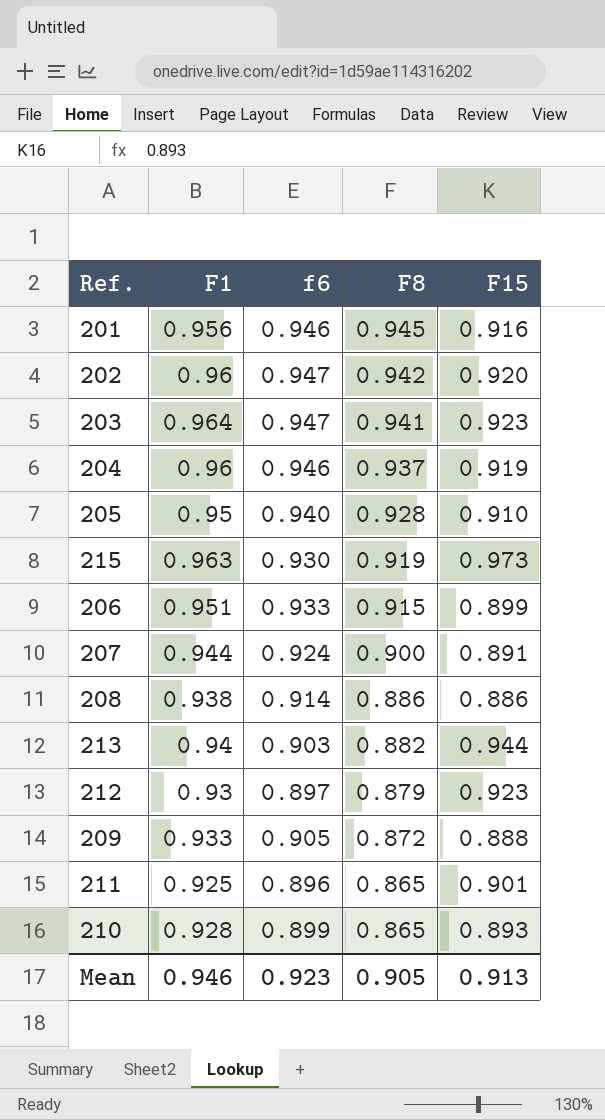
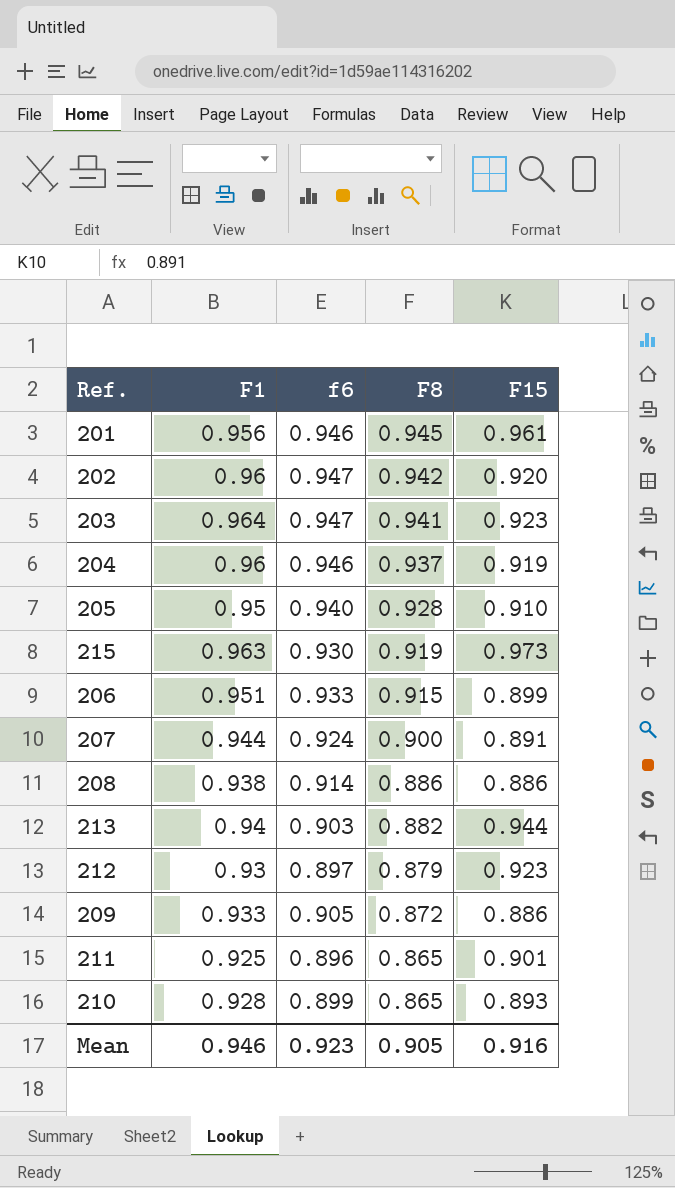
201 | F15: 0.916 -> 0.961
209 | F15: 0.888 -> 0.886
Mean | F15: 0.913 -> 0.916

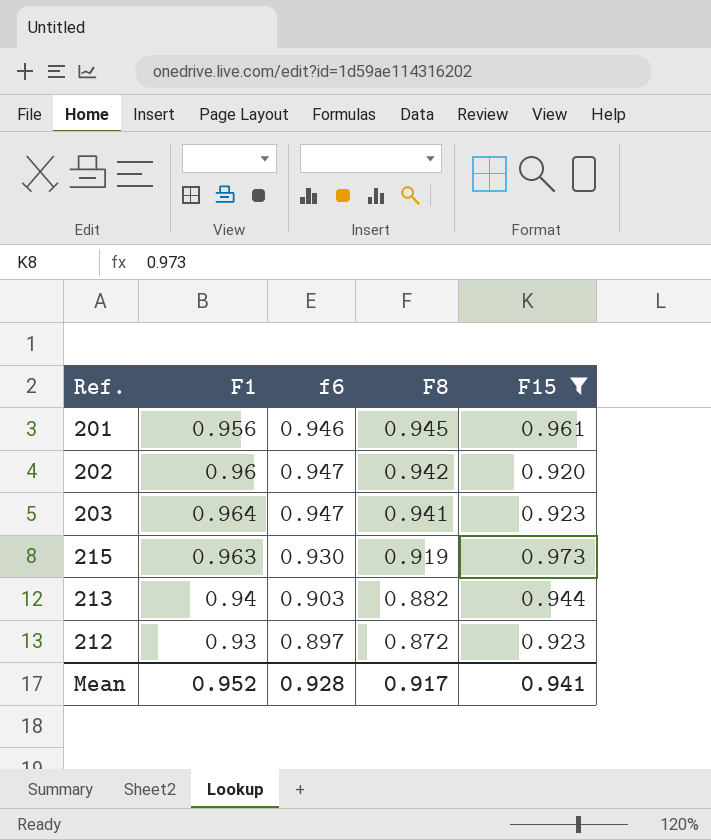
filter: none -> F15 >= 0.920
212 | F8: 0.879 -> 0.872
Mean | F1: 0.946 -> 0.952
Mean | f6: 0.923 -> 0.928
Mean | F8: 0.905 -> 0.917
Mean | F15: 0.916 -> 0.941

